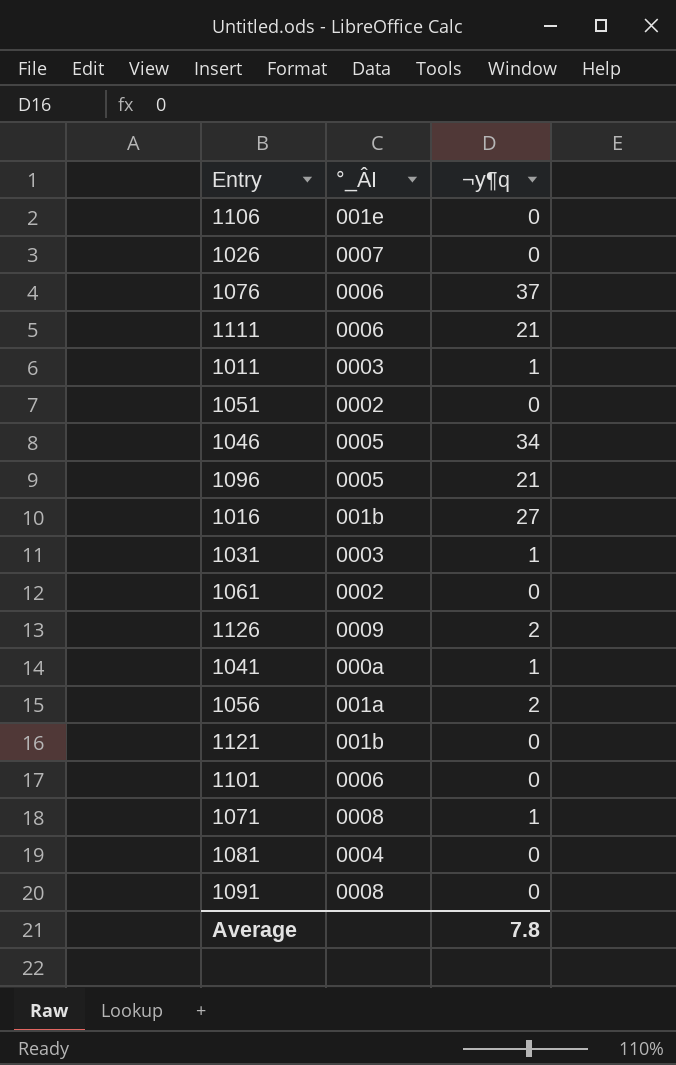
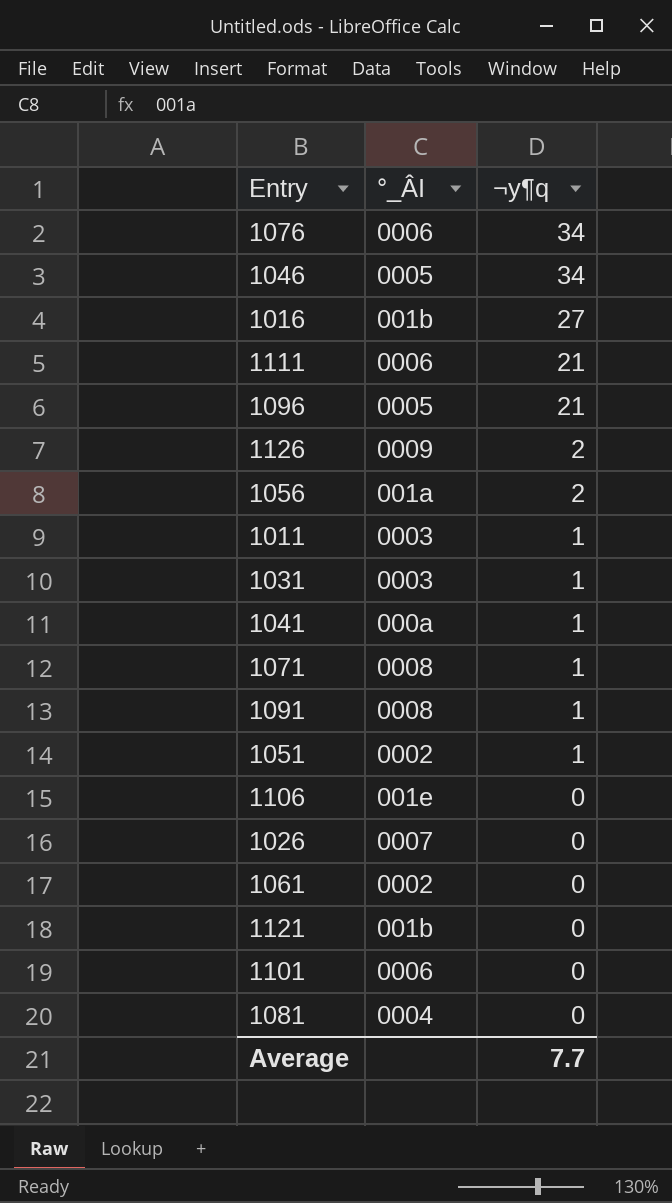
row order: none -> ¬y¶q descending
1076 | ¬y¶q: 37 -> 34
1091 | ¬y¶q: 0 -> 1
1051 | ¬y¶q: 0 -> 1
Average | ¬y¶q: 7.8 -> 7.7

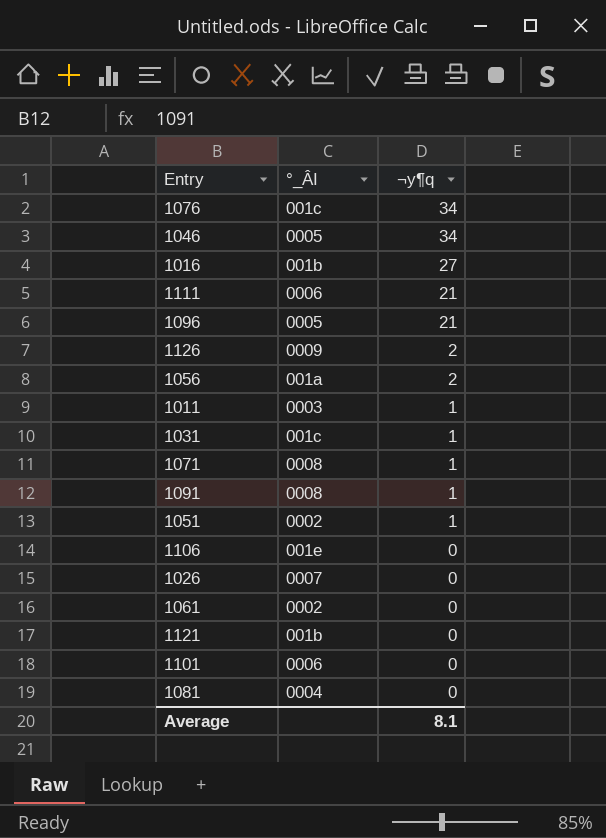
row 1041: 000a | 1 -> none
1076 | °_ÂI: 0006 -> 001c
1031 | °_ÂI: 0003 -> 001c
Average | ¬y¶q: 7.7 -> 8.1

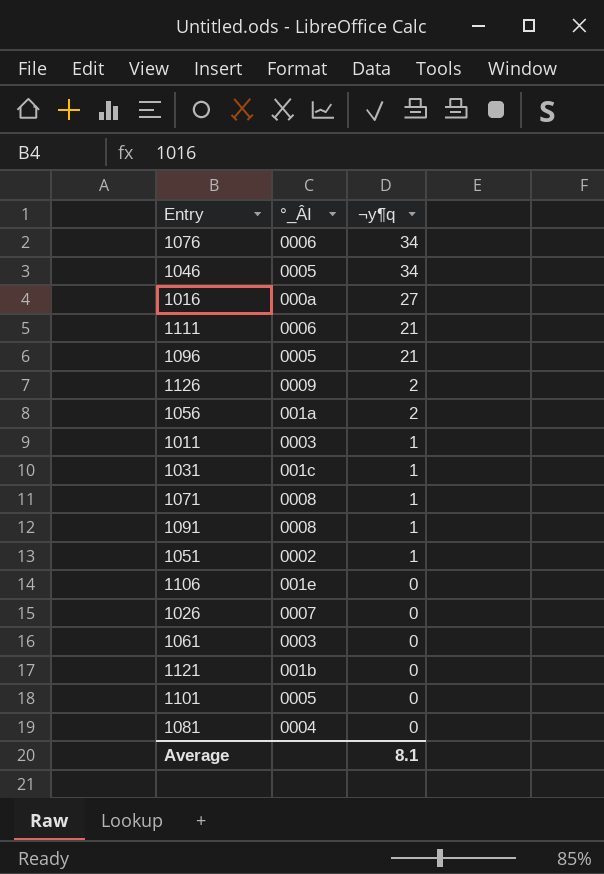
1076 | °_ÂI: 001c -> 0006
1016 | °_ÂI: 001b -> 000a
1061 | °_ÂI: 0002 -> 0003
1101 | °_ÂI: 0006 -> 0005

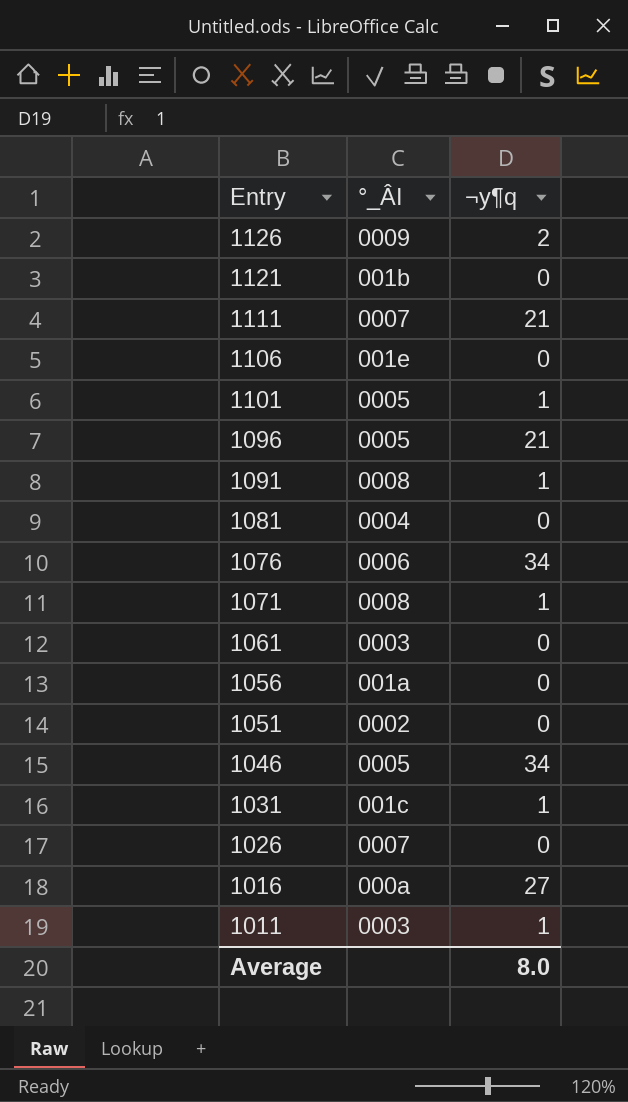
row order: ¬y¶q descending -> Entry descending
1111 | °_ÂI: 0006 -> 0007
1101 | ¬y¶q: 0 -> 1
1056 | ¬y¶q: 2 -> 0
1051 | ¬y¶q: 1 -> 0
Average | ¬y¶q: 8.1 -> 8.0

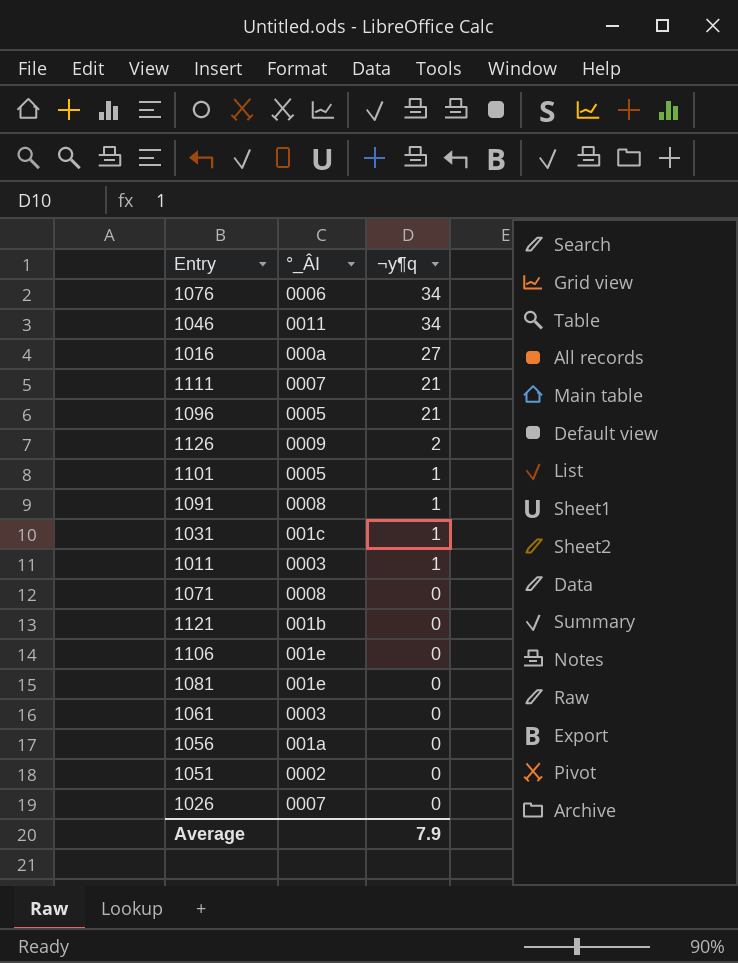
row order: Entry descending -> ¬y¶q descending
1046 | °_ÂI: 0005 -> 0011
1071 | ¬y¶q: 1 -> 0
1081 | °_ÂI: 0004 -> 001e
Average | ¬y¶q: 8.0 -> 7.9

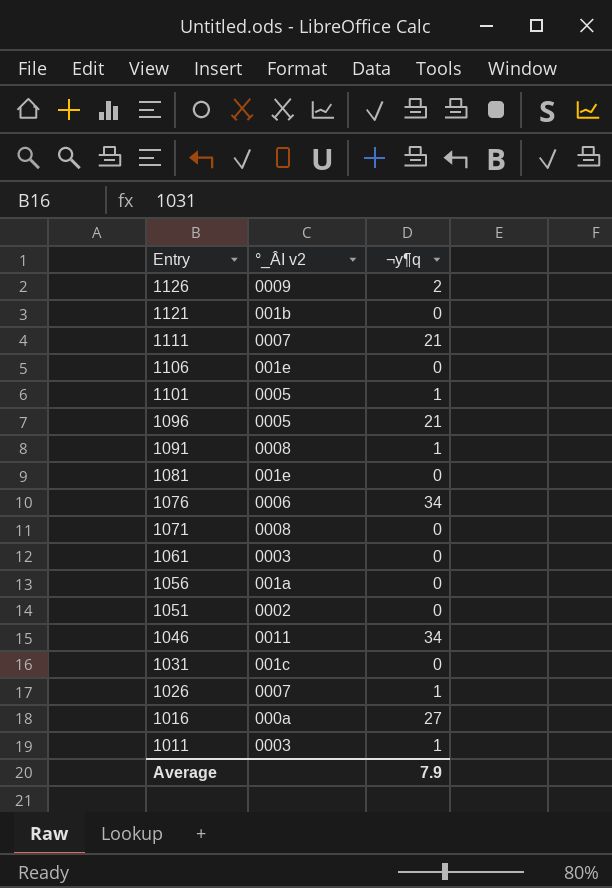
row order: ¬y¶q descending -> Entry descending
column name: °_ÂI -> °_ÂI v2
1031 | ¬y¶q: 1 -> 0
1026 | ¬y¶q: 0 -> 1

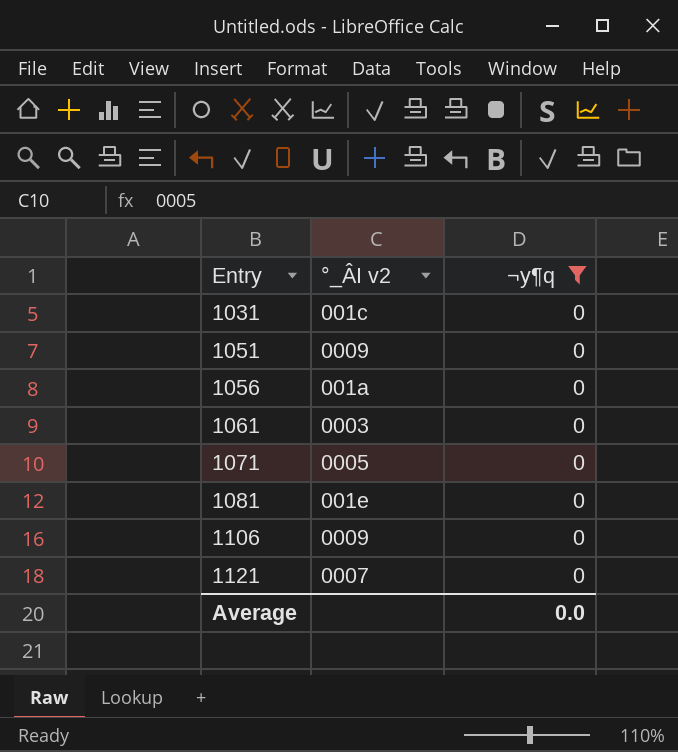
filter: none -> ¬y¶q = 0
row order: Entry descending -> Entry ascending
1051 | °_ÂI v2: 0002 -> 0009
1071 | °_ÂI v2: 0008 -> 0005
1106 | °_ÂI v2: 001e -> 0009
1121 | °_ÂI v2: 001b -> 0007
Average | ¬y¶q: 7.9 -> 0.0

